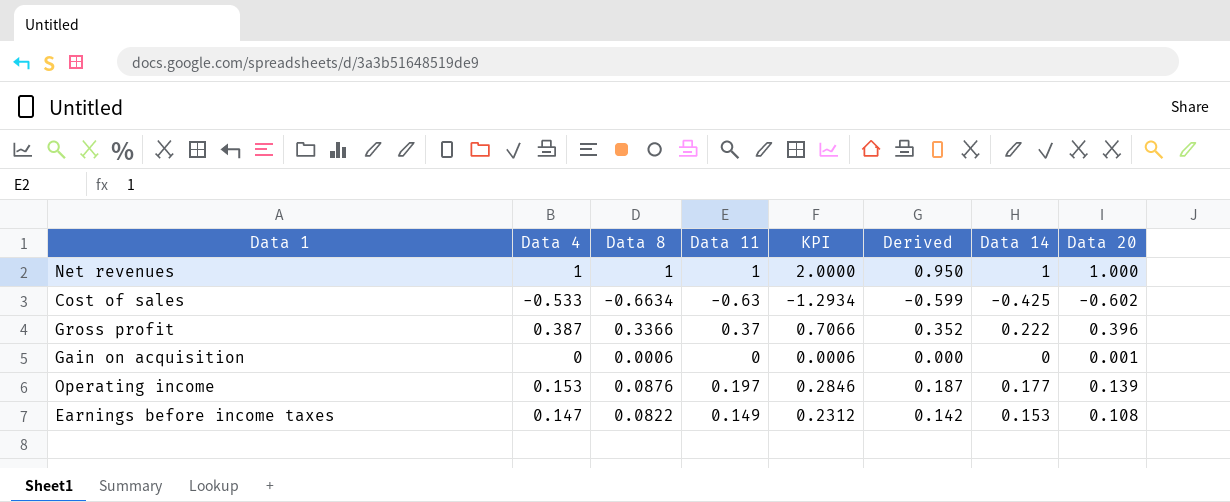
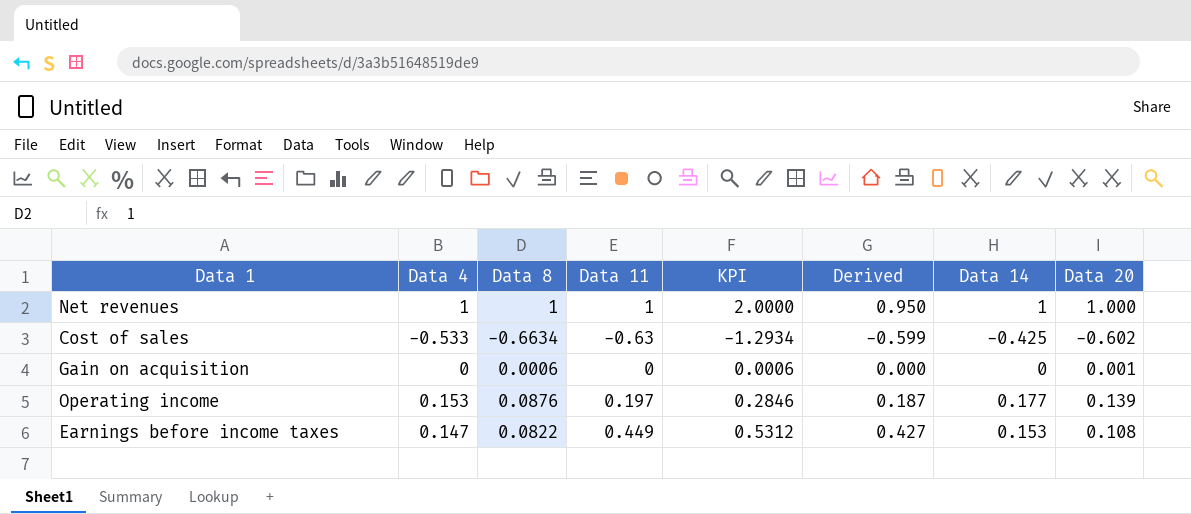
row Gross profit: 0.387 | 0.3366 | 0.37 | 0.7066 | 0.352 | 0.222 | 0.396 -> none
Earnings before income taxes | Data 11: 0.149 -> 0.449
Earnings before income taxes | KPI: 0.2312 -> 0.5312
Earnings before income taxes | Derived: 0.142 -> 0.427

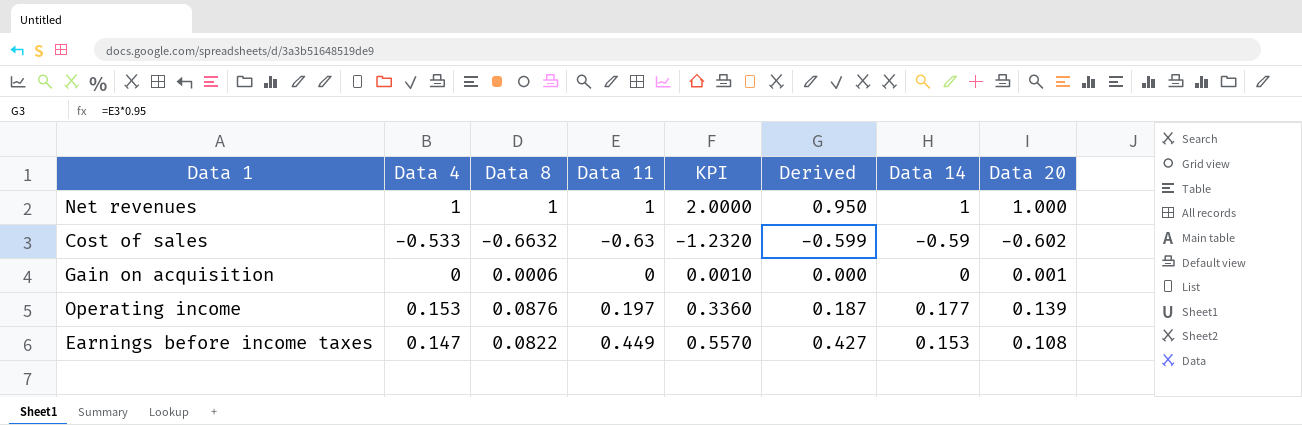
column KPI | formula: [Data 8] + [Data 11] -> [Data 11] + [Data 20]
Cost of sales | Data 8: -0.6634 -> -0.6632
Cost of sales | Data 14: -0.425 -> -0.59

